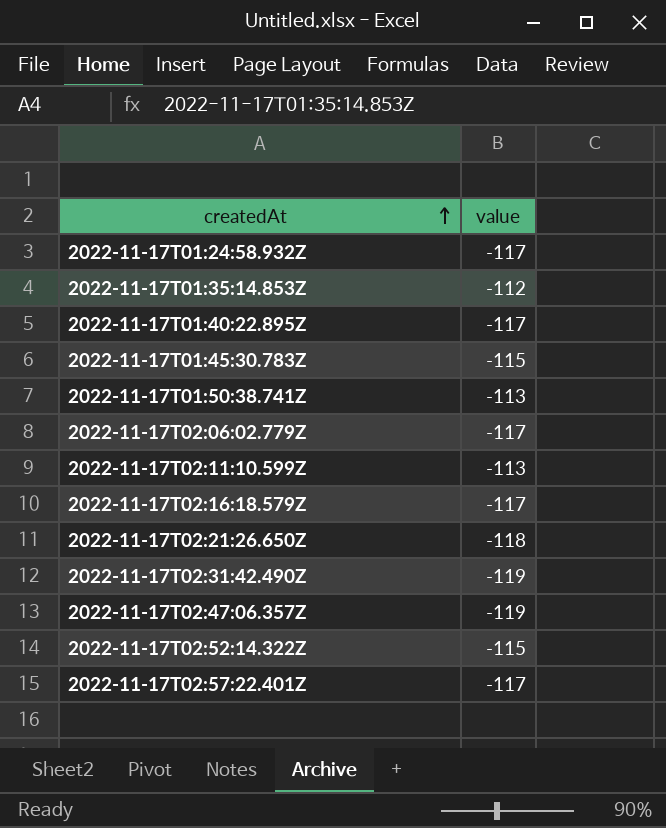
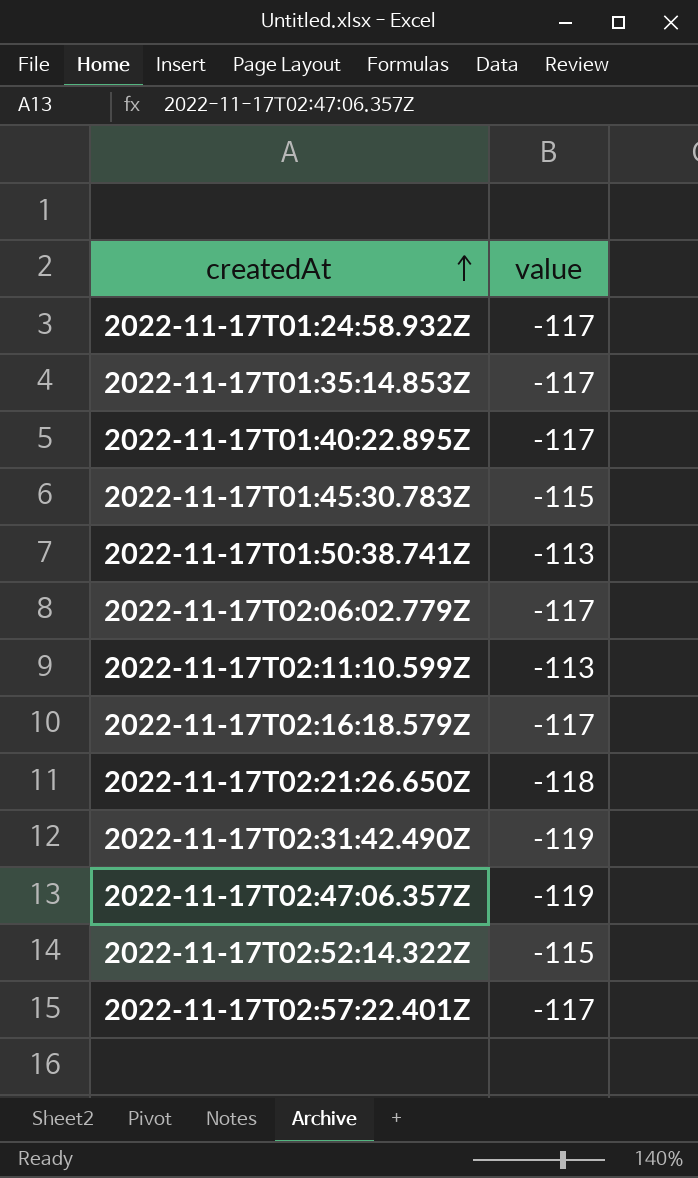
2022-11-17T01:35:14.853Z | value: -112 -> -117

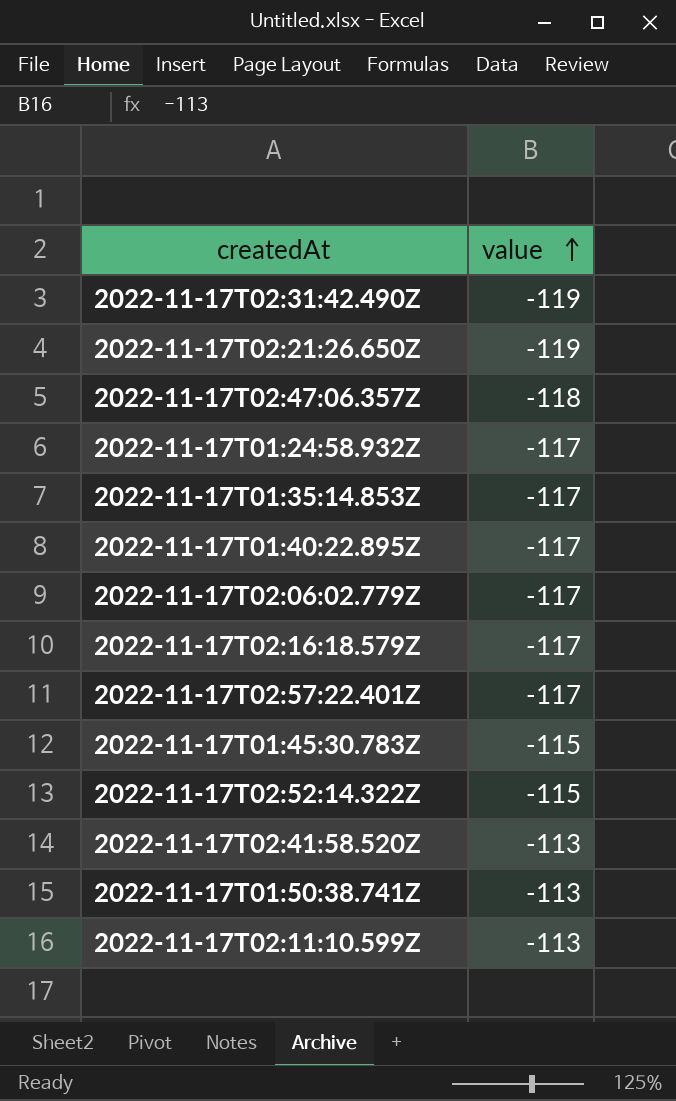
row order: createdAt ascending -> value ascending
2022-11-17T02:21:26.650Z | value: -118 -> -119
2022-11-17T02:47:06.357Z | value: -119 -> -118
row 2022-11-17T02:41:58.520Z: none -> -113

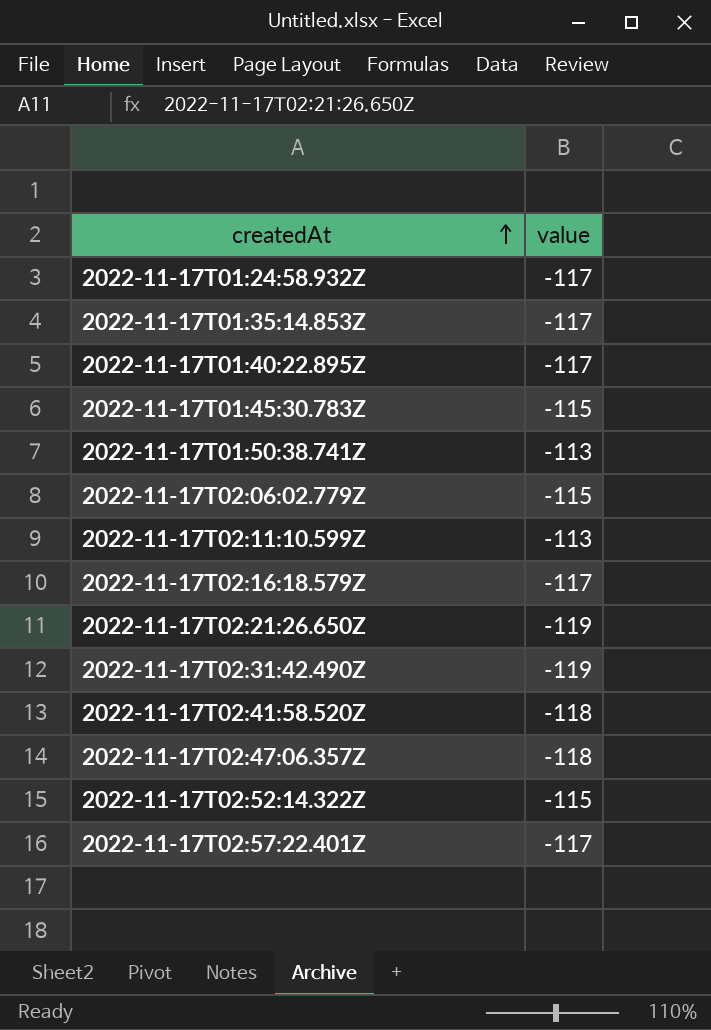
row order: value ascending -> createdAt ascending
2022-11-17T02:06:02.779Z | value: -117 -> -115
2022-11-17T02:41:58.520Z | value: -113 -> -118

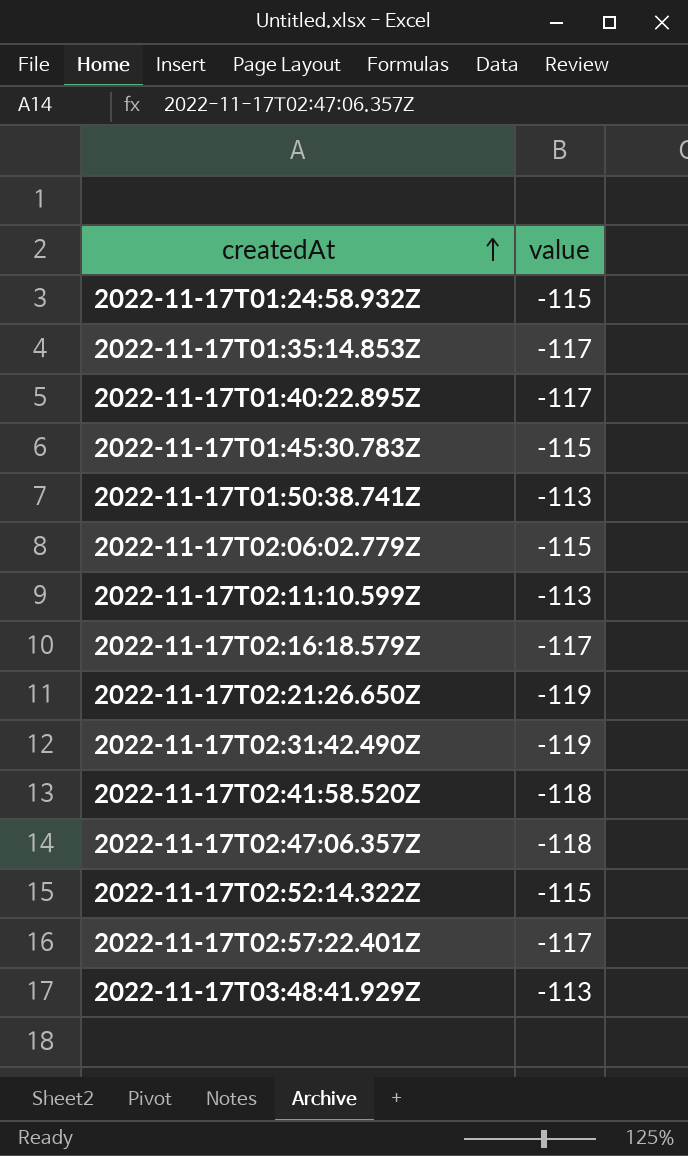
2022-11-17T01:24:58.932Z | value: -117 -> -115
row 2022-11-17T03:48:41.929Z: none -> -113

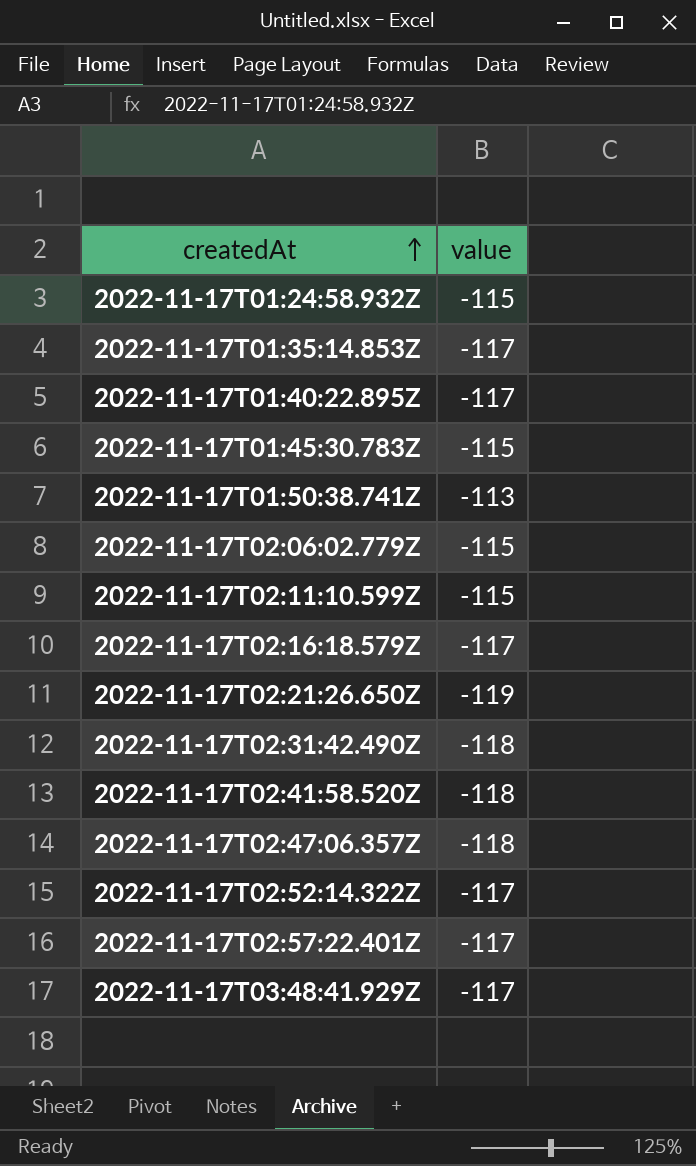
2022-11-17T02:11:10.599Z | value: -113 -> -115
2022-11-17T02:31:42.490Z | value: -119 -> -118
2022-11-17T02:52:14.322Z | value: -115 -> -117
2022-11-17T03:48:41.929Z | value: -113 -> -117

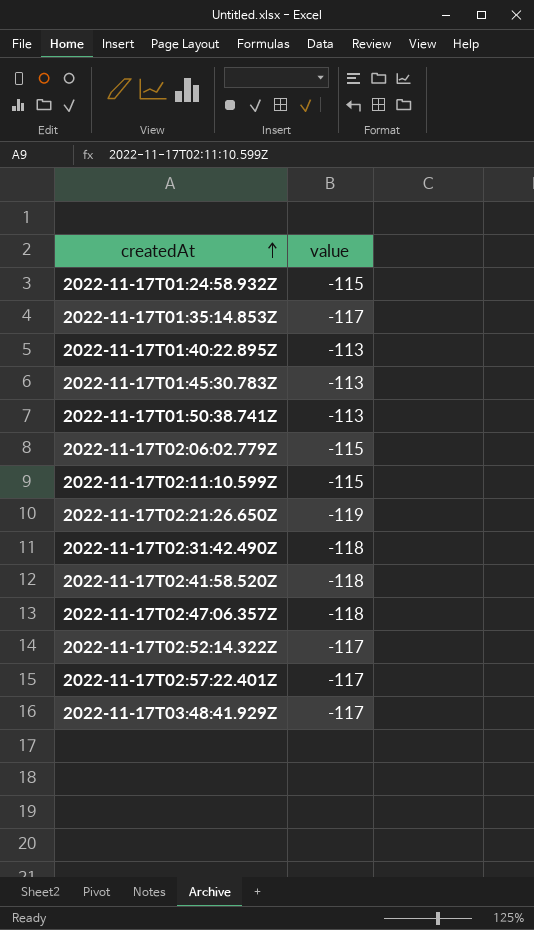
row 2022-11-17T02:16:18.579Z: -117 -> none
2022-11-17T01:40:22.895Z | value: -117 -> -113
2022-11-17T01:45:30.783Z | value: -115 -> -113

